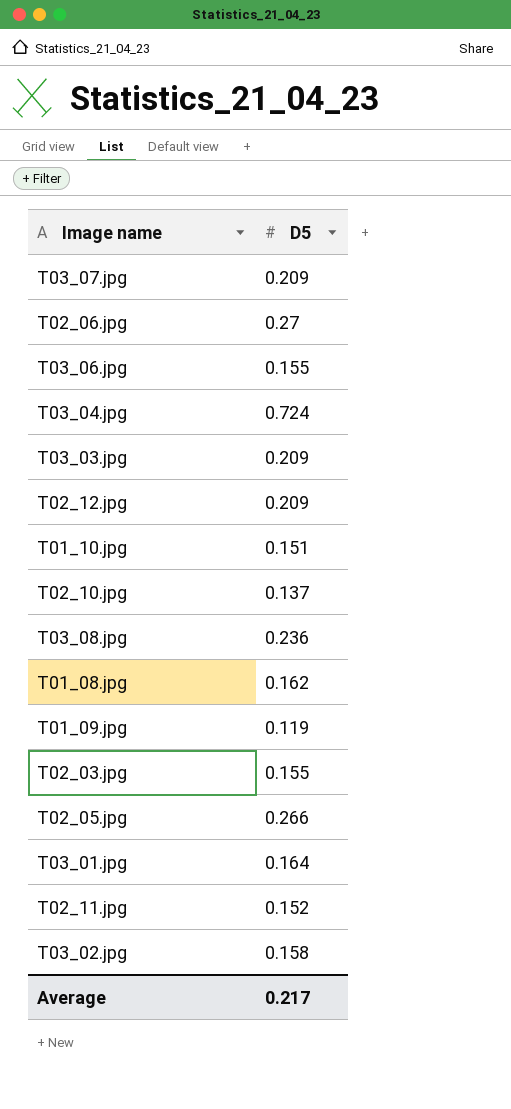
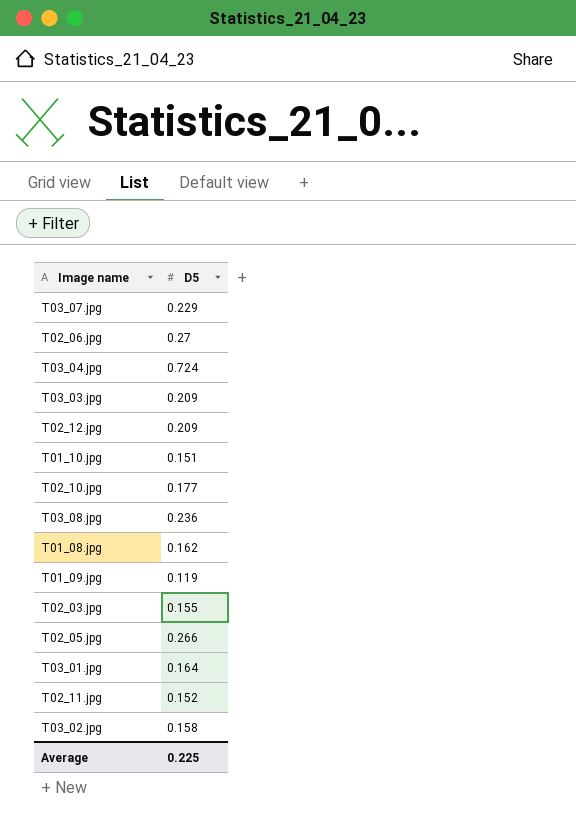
row T03_06.jpg: 0.155 -> none
T03_07.jpg | D5: 0.209 -> 0.229
T02_10.jpg | D5: 0.137 -> 0.177
Average | D5: 0.217 -> 0.225

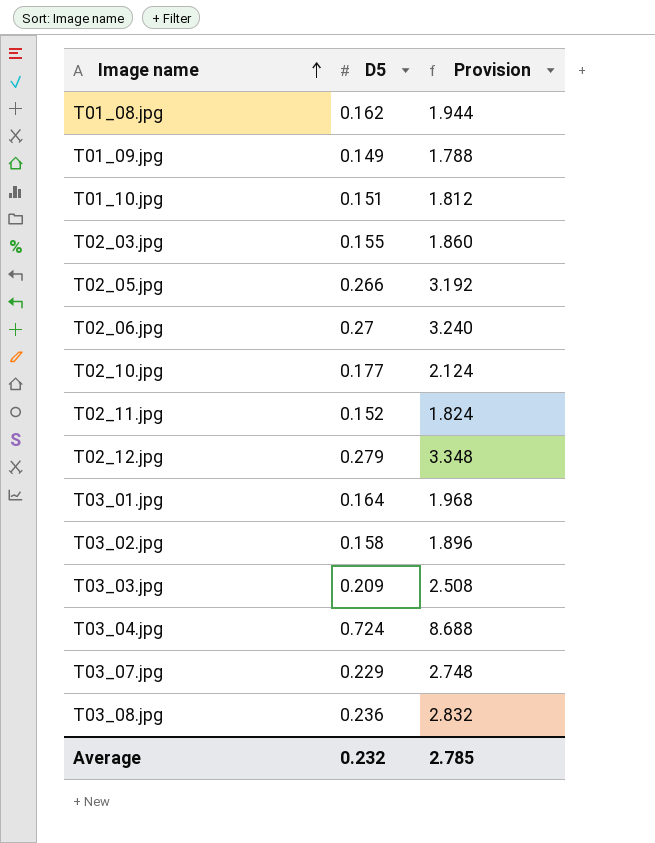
row order: none -> Image name ascending
column Provision | formula: none -> [D5] * 12
T01_09.jpg | D5: 0.119 -> 0.149
T02_12.jpg | D5: 0.209 -> 0.279
Average | D5: 0.225 -> 0.232

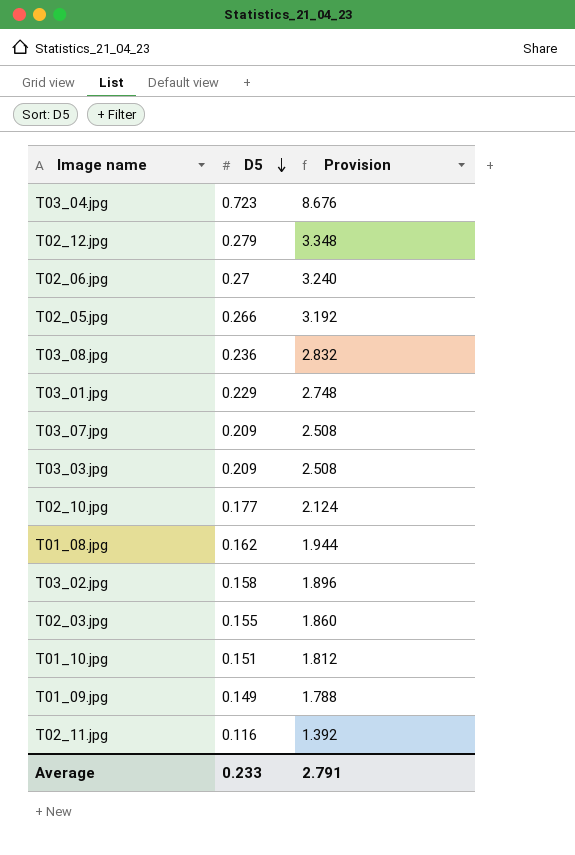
row order: Image name ascending -> D5 descending
T03_04.jpg | D5: 0.724 -> 0.723
T03_04.jpg | Provision: 8.688 -> 8.676
T03_01.jpg | D5: 0.164 -> 0.229
T03_01.jpg | Provision: 1.968 -> 2.748
T03_07.jpg | D5: 0.229 -> 0.209
T03_07.jpg | Provision: 2.748 -> 2.508
T02_11.jpg | D5: 0.152 -> 0.116
T02_11.jpg | Provision: 1.824 -> 1.392
Average | D5: 0.232 -> 0.233
Average | Provision: 2.785 -> 2.791

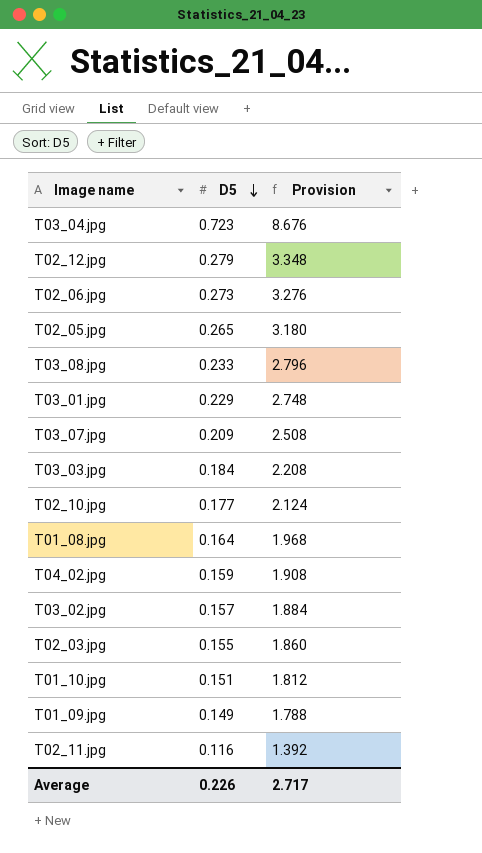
T02_06.jpg | D5: 0.27 -> 0.273
T02_06.jpg | Provision: 3.240 -> 3.276
T02_05.jpg | D5: 0.266 -> 0.265
T02_05.jpg | Provision: 3.192 -> 3.180
T03_08.jpg | D5: 0.236 -> 0.233
T03_08.jpg | Provision: 2.832 -> 2.796
T03_03.jpg | D5: 0.209 -> 0.184
T03_03.jpg | Provision: 2.508 -> 2.208
T01_08.jpg | D5: 0.162 -> 0.164
T01_08.jpg | Provision: 1.944 -> 1.968
row T04_02.jpg: none -> 0.159 | 1.908
T03_02.jpg | D5: 0.158 -> 0.157
T03_02.jpg | Provision: 1.896 -> 1.884
Average | D5: 0.233 -> 0.226
Average | Provision: 2.791 -> 2.717

